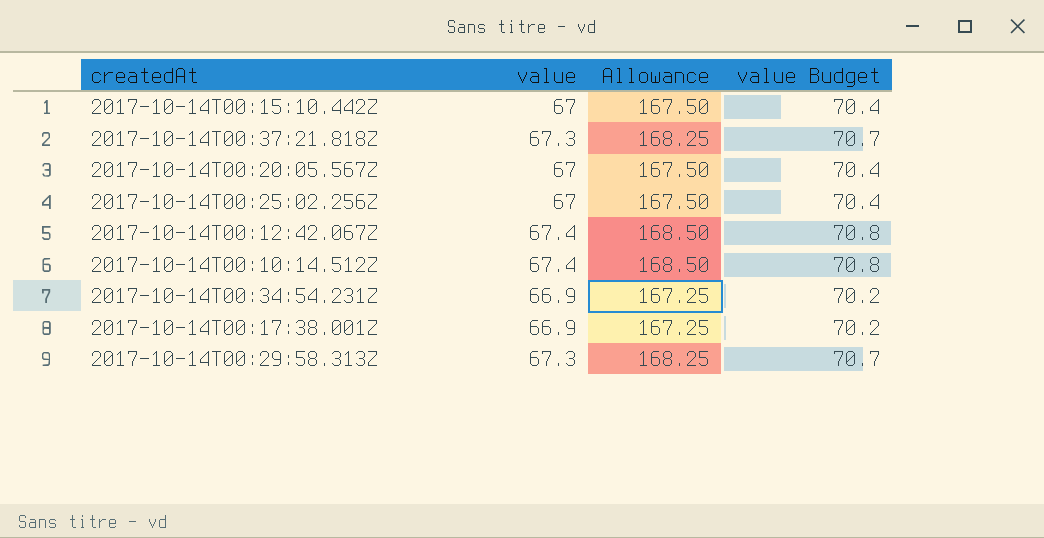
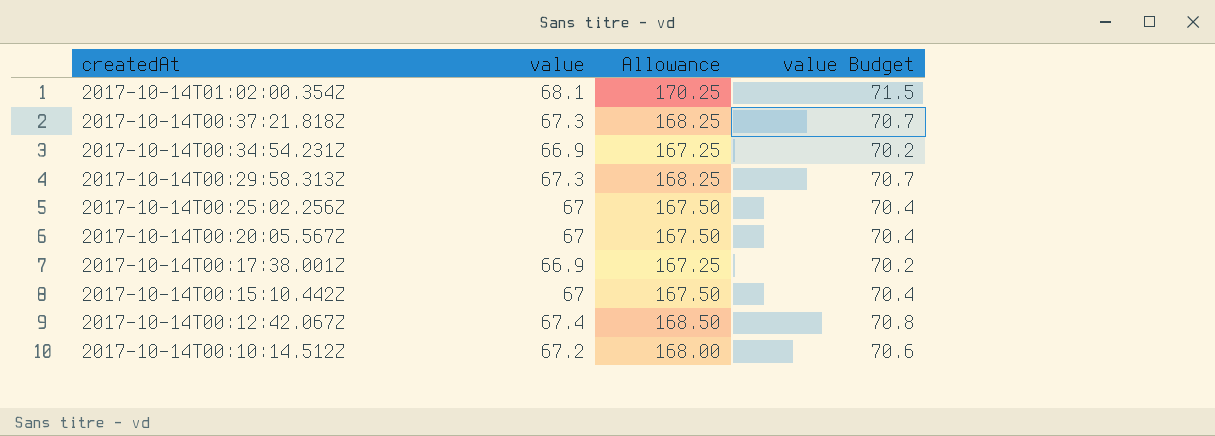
row order: none -> createdAt descending
row 2017-10-14T01:02:00.354Z: none -> 68.1 | 170.25 | 71.5
2017-10-14T00:10:14.512Z | value: 67.4 -> 67.2
2017-10-14T00:10:14.512Z | Allowance: 168.50 -> 168.00
2017-10-14T00:10:14.512Z | value Budget: 70.8 -> 70.6

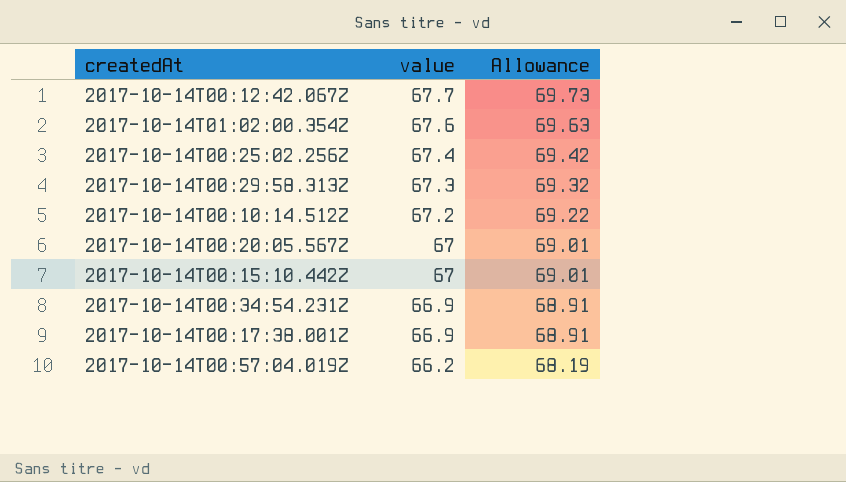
row order: createdAt descending -> value descending
column value Budget | formula: [value] * 1.05 -> none
column Allowance | formula: [value] * 2.5 -> [value] * 1.03
row 2017-10-14T00:37:21.818Z: 67.3 | 168.25 | 70.7 -> none
2017-10-14T00:12:42.067Z | value: 67.4 -> 67.7
2017-10-14T01:02:00.354Z | value: 68.1 -> 67.6
2017-10-14T00:25:02.256Z | value: 67 -> 67.4
row 2017-10-14T00:57:04.019Z: none -> 66.2 | 68.19

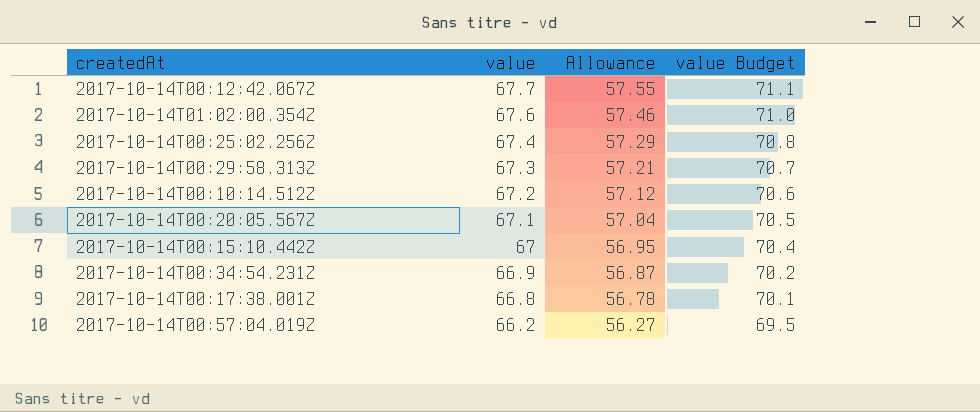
column Allowance | formula: [value] * 1.03 -> [value] * 0.85
column value Budget | formula: none -> [value] * 1.05
2017-10-14T00:20:05.567Z | value: 67 -> 67.1
2017-10-14T00:17:38.001Z | value: 66.9 -> 66.8

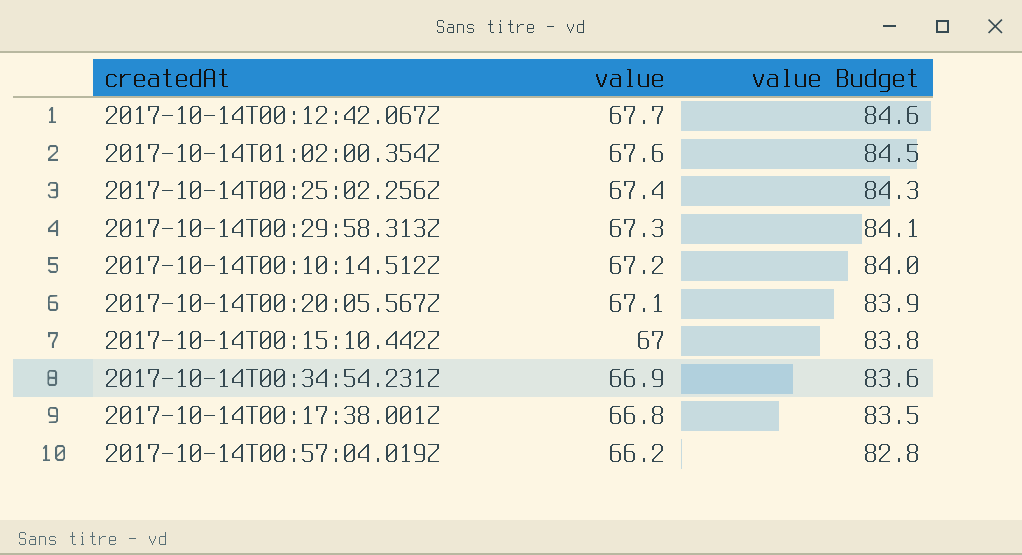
column Allowance | formula: [value] * 0.85 -> none
column value Budget | formula: [value] * 1.05 -> [value] * 1.25

